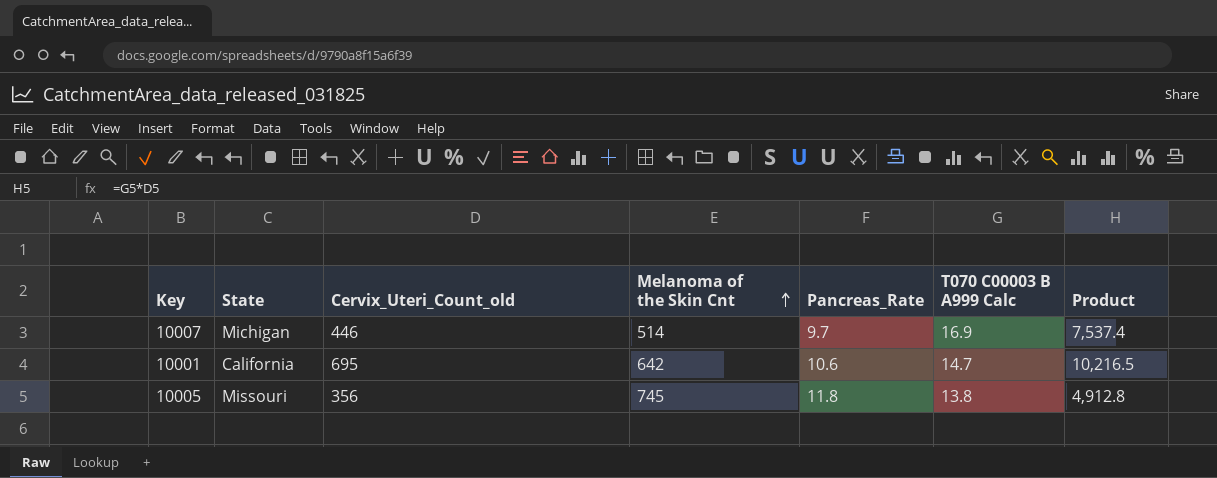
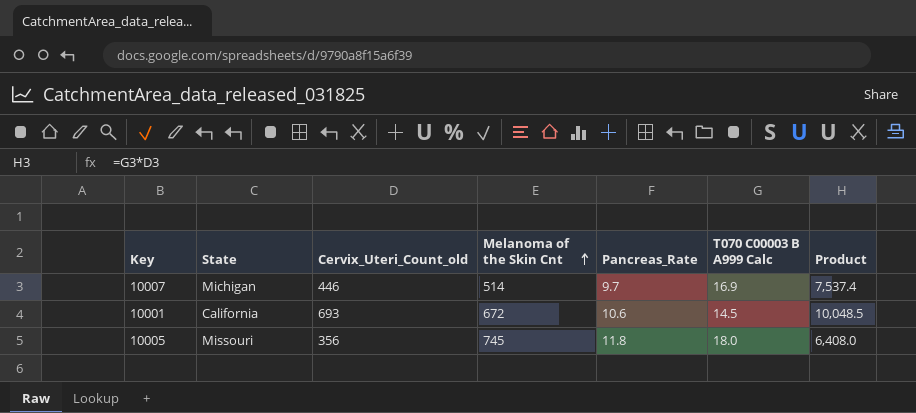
10001 | Cervix_Uteri_Count_old: 695 -> 693
10001 | Melanoma of the Skin Cnt: 642 -> 672
10001 | T070 C00003 B A999 Calc: 14.7 -> 14.5
10001 | Product: 10,216.5 -> 10,048.5
10005 | T070 C00003 B A999 Calc: 13.8 -> 18.0
10005 | Product: 4,912.8 -> 6,408.0

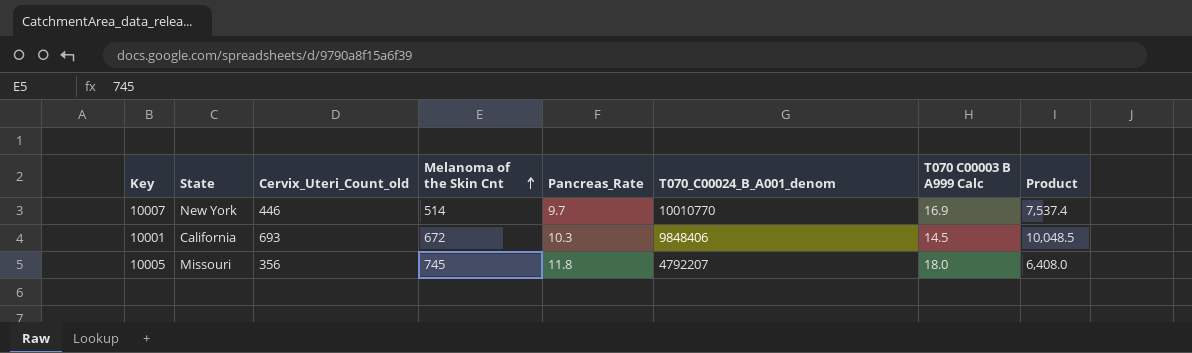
column T070_C00024_B_A001_denom | position: none -> 6
10007 | State: Michigan -> New York
10001 | Pancreas_Rate: 10.6 -> 10.3

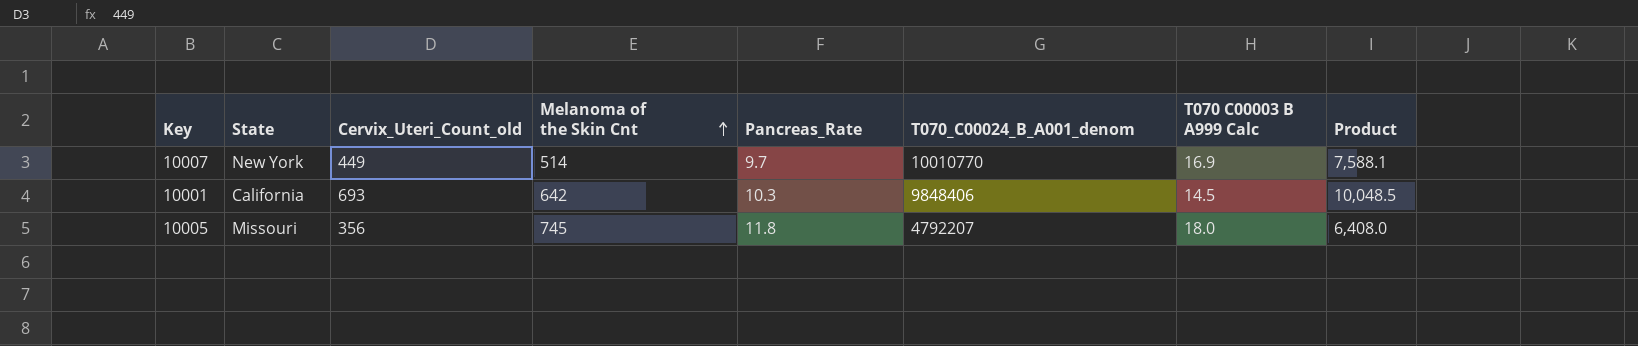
10007 | Cervix_Uteri_Count_old: 446 -> 449
10007 | Product: 7,537.4 -> 7,588.1
10001 | Melanoma of the Skin Cnt: 672 -> 642

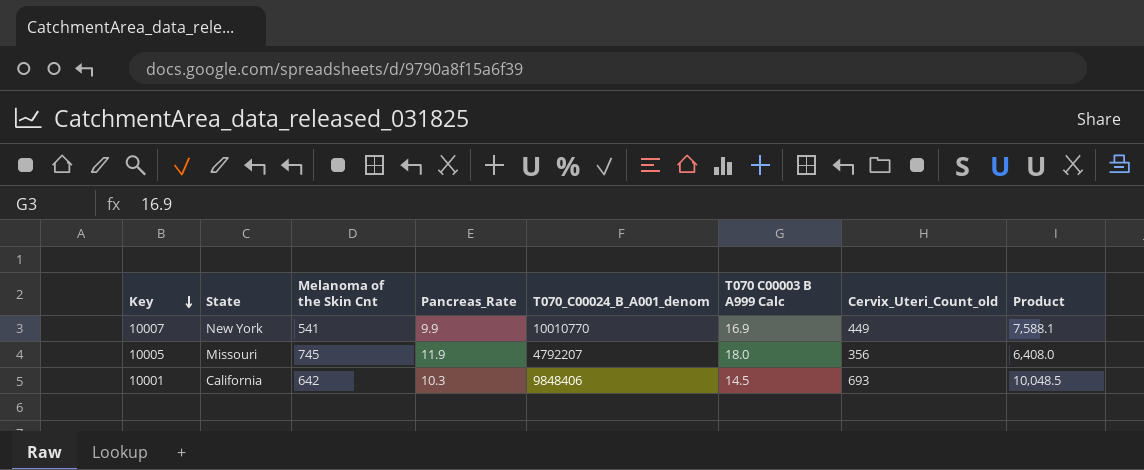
row order: Melanoma of the Skin Cnt ascending -> Key descending
column Cervix_Uteri_Count_old | position: 3 -> 7
10007 | Melanoma of the Skin Cnt: 514 -> 541
10007 | Pancreas_Rate: 9.7 -> 9.9
10005 | Pancreas_Rate: 11.8 -> 11.9

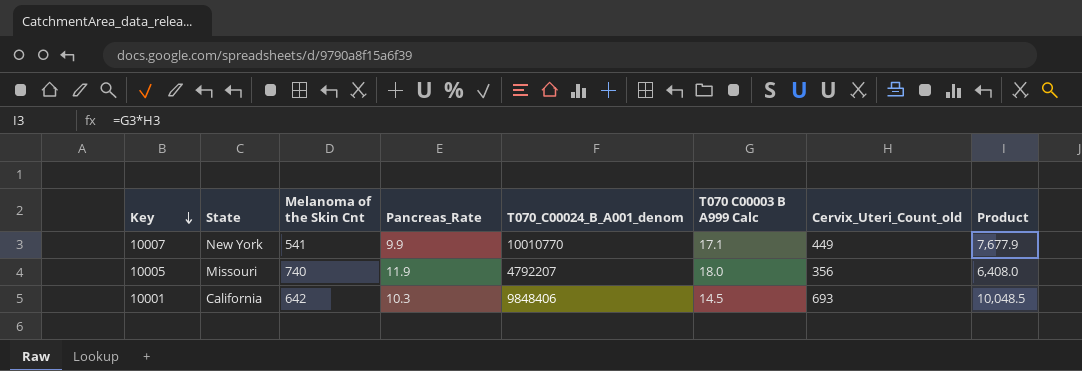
10007 | T070 C00003 B A999 Calc: 16.9 -> 17.1
10007 | Product: 7,588.1 -> 7,677.9
10005 | Melanoma of the Skin Cnt: 745 -> 740

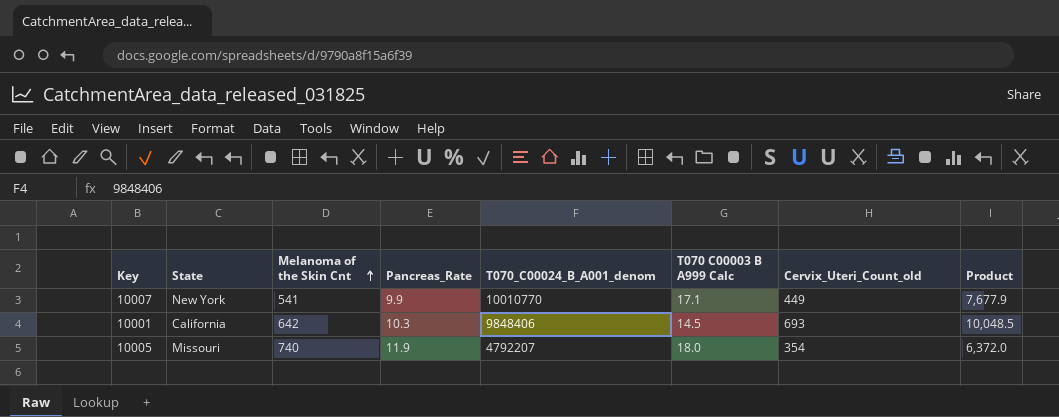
row order: Key descending -> Melanoma of the Skin Cnt ascending
10005 | Cervix_Uteri_Count_old: 356 -> 354
10005 | Product: 6,408.0 -> 6,372.0

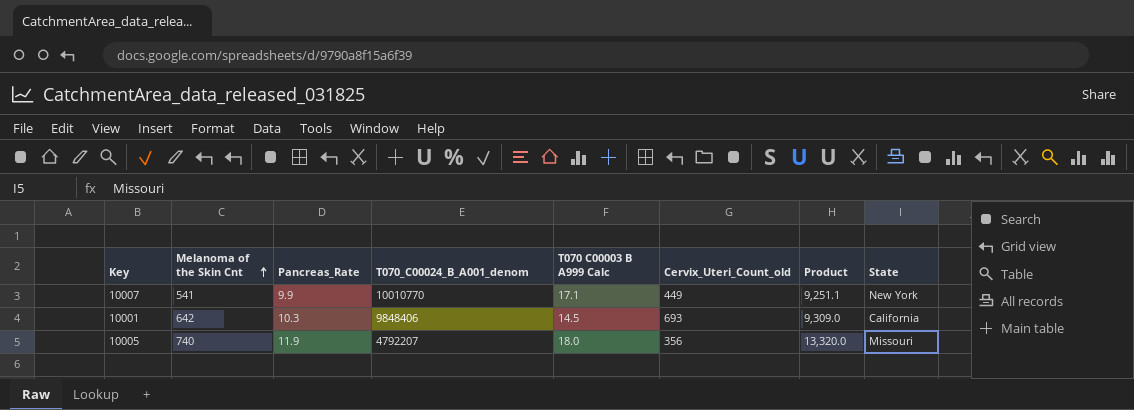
column Product | formula: [T070 C00003 B A999 Calc] * [Cervix_Uteri_Count_old] -> [Melanoma of the Skin Cnt] * [T070 C00003 B A999 Calc]
column State | position: 2 -> 8
10005 | Cervix_Uteri_Count_old: 354 -> 356

